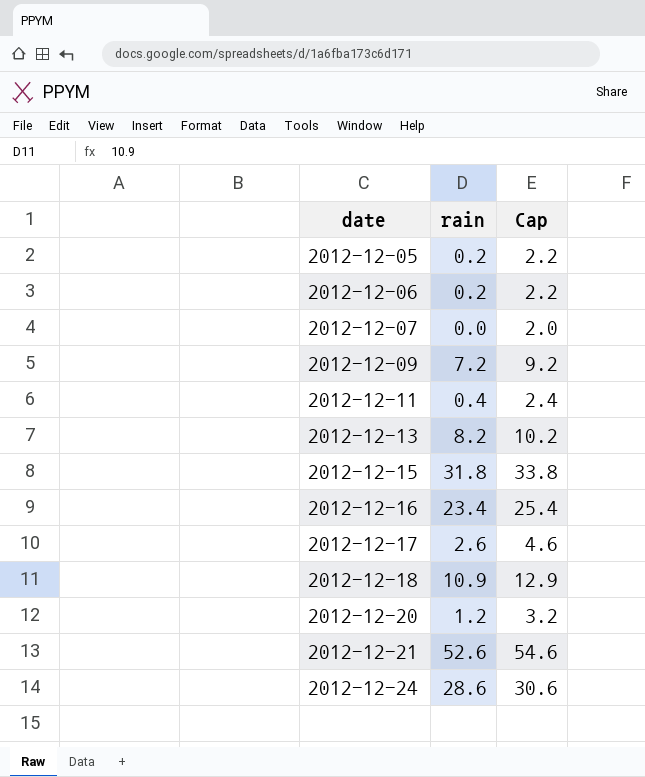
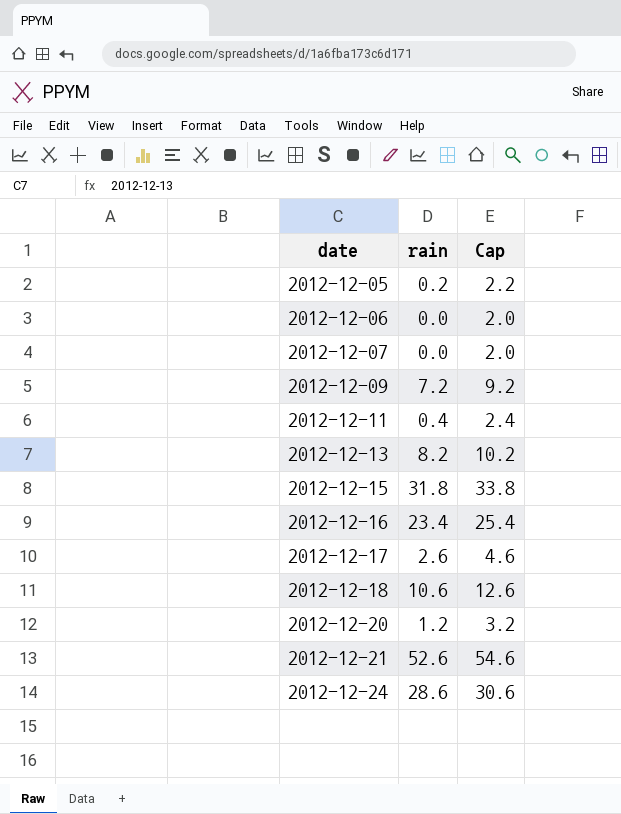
2012-12-06 | rain: 0.2 -> 0.0
2012-12-06 | Cap: 2.2 -> 2.0
2012-12-18 | rain: 10.9 -> 10.6
2012-12-18 | Cap: 12.9 -> 12.6

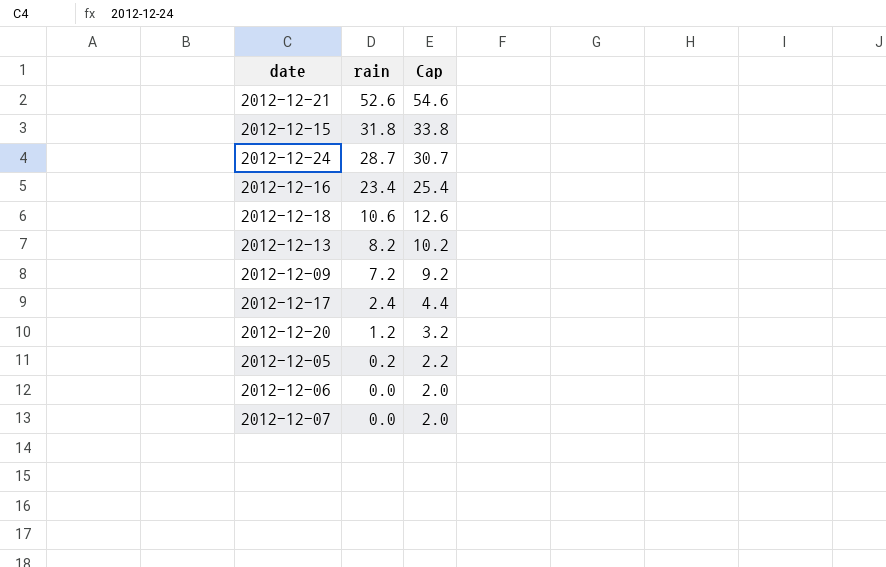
row order: date ascending -> rain descending
row 2012-12-11: 0.4 | 2.4 -> none
2012-12-24 | rain: 28.6 -> 28.7
2012-12-24 | Cap: 30.6 -> 30.7
2012-12-17 | rain: 2.6 -> 2.4
2012-12-17 | Cap: 4.6 -> 4.4

